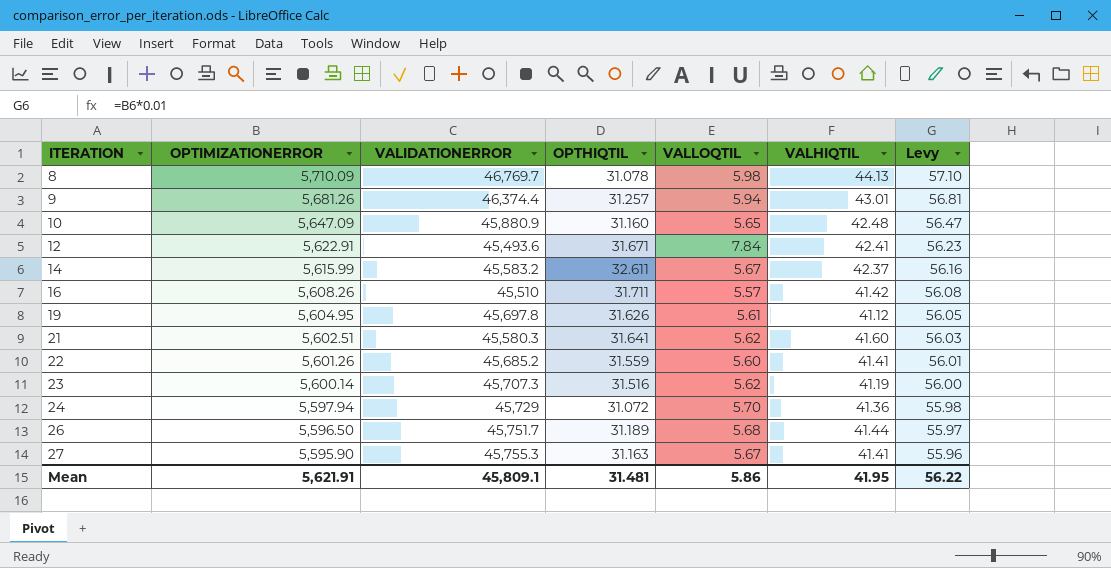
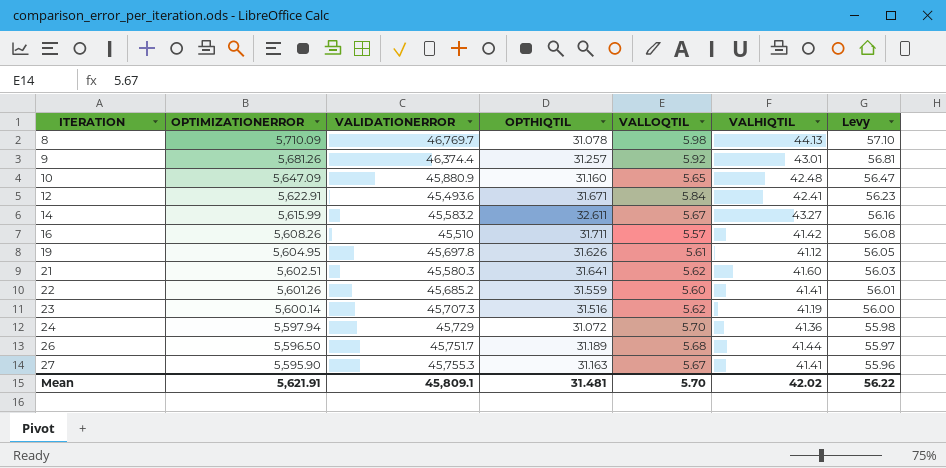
9 | VALLOQTIL: 5.94 -> 5.92
12 | VALLOQTIL: 7.84 -> 5.84
14 | VALHIQTIL: 42.37 -> 43.27
Mean | VALLOQTIL: 5.86 -> 5.70
Mean | VALHIQTIL: 41.95 -> 42.02

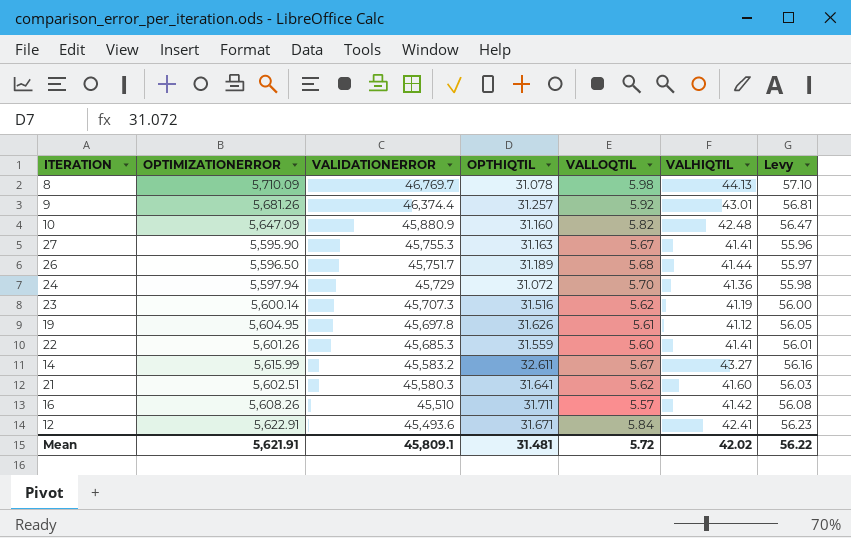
row order: ITERATION ascending -> VALIDATIONERROR descending
10 | VALLOQTIL: 5.65 -> 5.82
22 | VALIDATIONERROR: 45,685.2 -> 45,685.3
Mean | VALLOQTIL: 5.70 -> 5.72

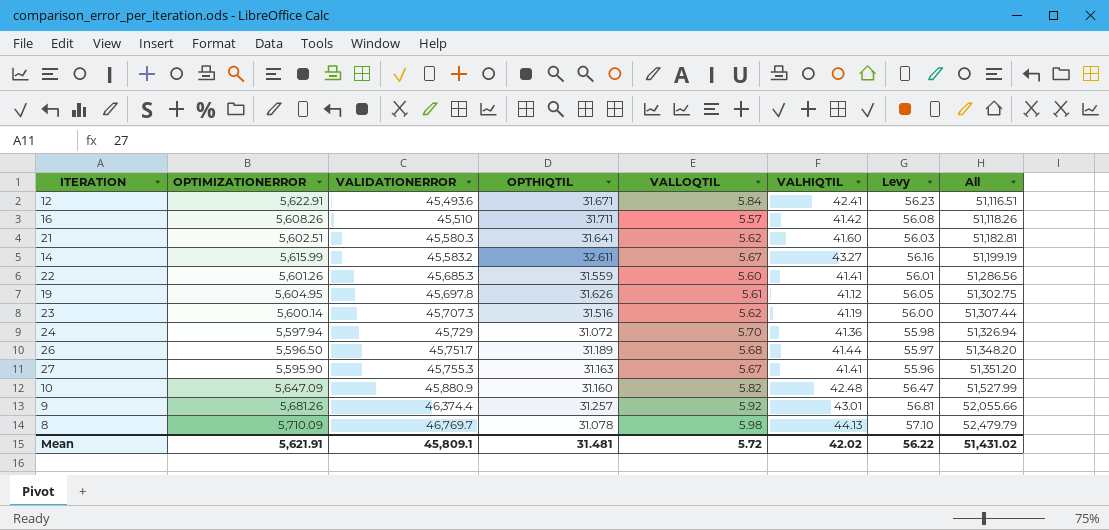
row order: VALIDATIONERROR descending -> VALIDATIONERROR ascending
column All | formula: none -> [OPTIMIZATIONERROR] + [VALIDATIONERROR]

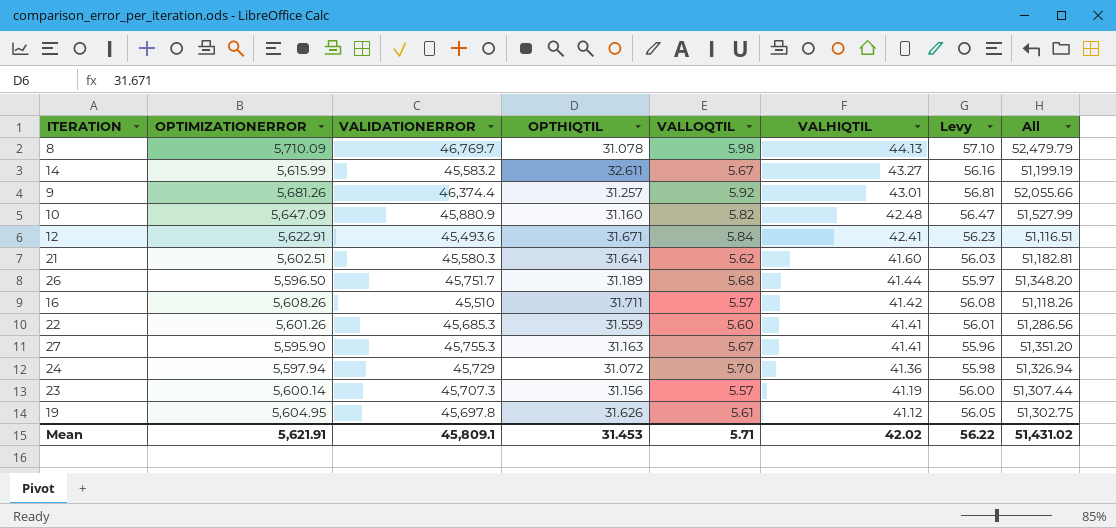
row order: VALIDATIONERROR ascending -> VALHIQTIL descending
23 | OPTHIQTIL: 31.516 -> 31.156
23 | VALLOQTIL: 5.62 -> 5.57
Mean | OPTHIQTIL: 31.481 -> 31.453
Mean | VALLOQTIL: 5.72 -> 5.71

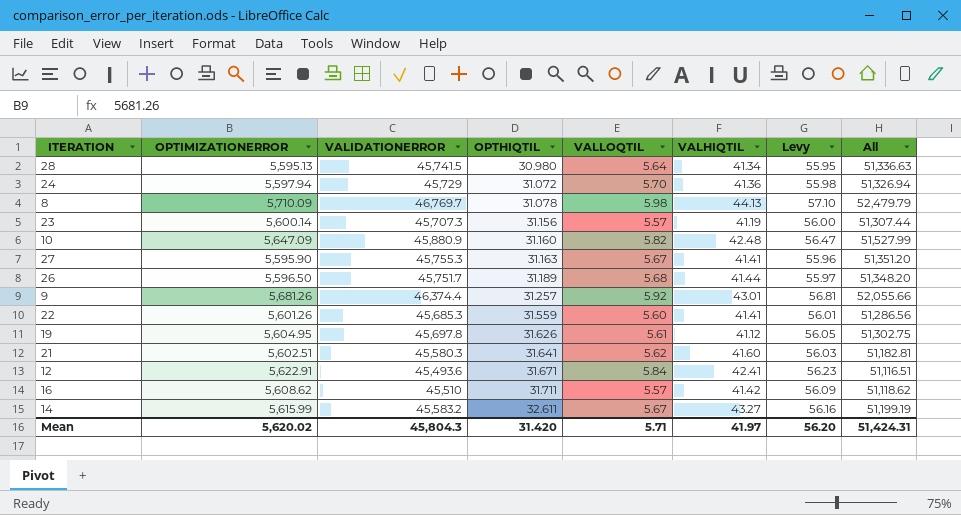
row order: VALHIQTIL descending -> OPTHIQTIL ascending
row 28: none -> 5,595.13 | 45,741.5 | 30.980 | 5.64 | 41.34 | 55.95 | 51,336.63
16 | OPTIMIZATIONERROR: 5,608.26 -> 5,608.62
16 | Levy: 56.08 -> 56.09
16 | All: 51,118.26 -> 51,118.62
Mean | OPTIMIZATIONERROR: 5,621.91 -> 5,620.02
Mean | VALIDATIONERROR: 45,809.1 -> 45,804.3
Mean | OPTHIQTIL: 31.453 -> 31.420
Mean | VALHIQTIL: 42.02 -> 41.97
Mean | Levy: 56.22 -> 56.20
Mean | All: 51,431.02 -> 51,424.31

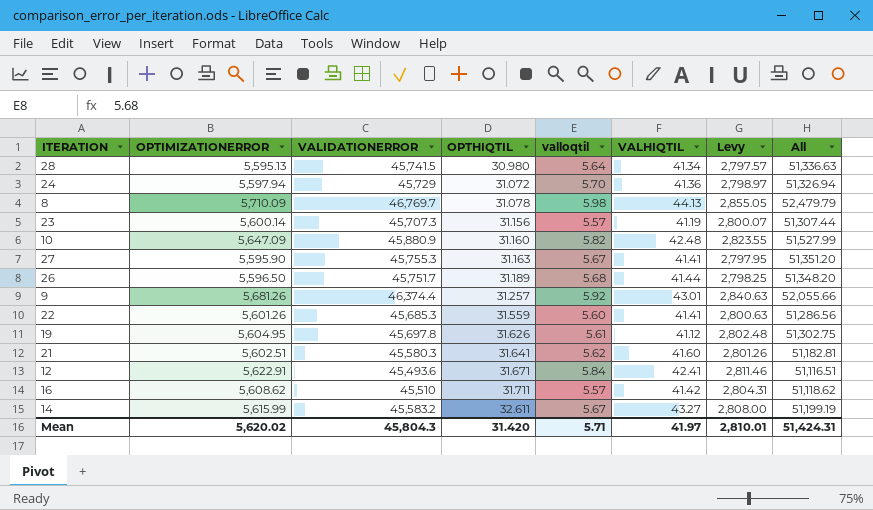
column name: VALLOQTIL -> valloqtil
column Levy | formula: [OPTIMIZATIONERROR] * 0.01 -> [OPTIMIZATIONERROR] * 0.5
Mean | Levy: 56.20 -> 2,810.01

